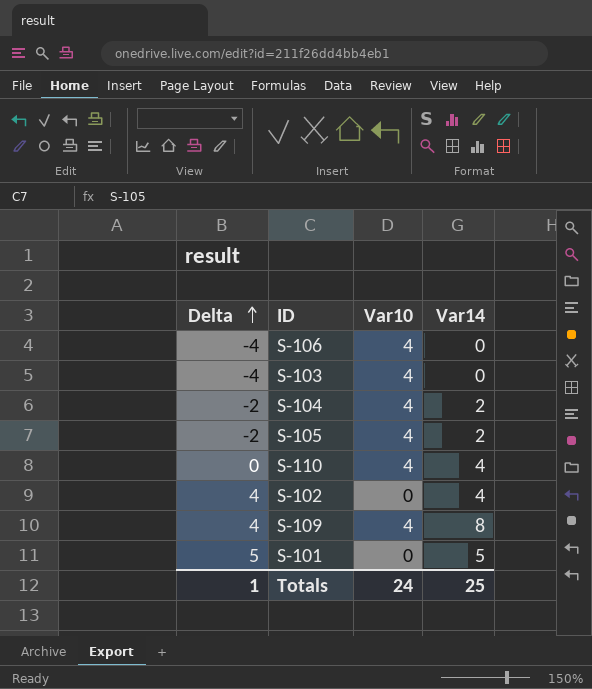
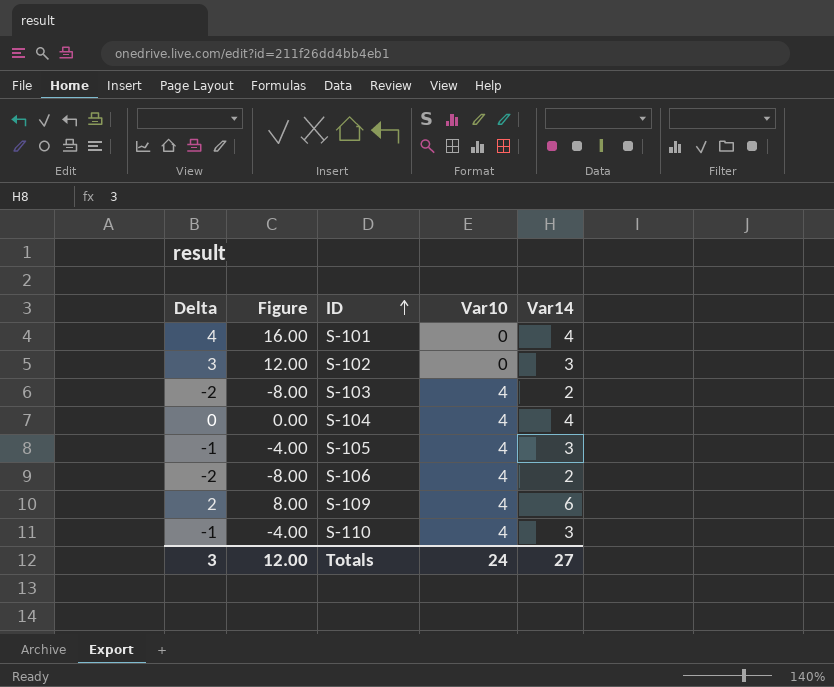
row order: Delta ascending -> ID ascending
column Figure | formula: none -> [Delta] * 4
S-101 | Delta: 5 -> 4
S-101 | Var14: 5 -> 4
S-102 | Delta: 4 -> 3
S-102 | Var14: 4 -> 3
S-103 | Delta: -4 -> -2
S-103 | Var14: 0 -> 2
S-104 | Delta: -2 -> 0
S-104 | Var14: 2 -> 4
S-105 | Delta: -2 -> -1
S-105 | Var14: 2 -> 3
S-106 | Delta: -4 -> -2
S-106 | Var14: 0 -> 2
S-109 | Delta: 4 -> 2
S-109 | Var14: 8 -> 6
S-110 | Delta: 0 -> -1
S-110 | Var14: 4 -> 3
Totals | Delta: 1 -> 3
Totals | Var14: 25 -> 27

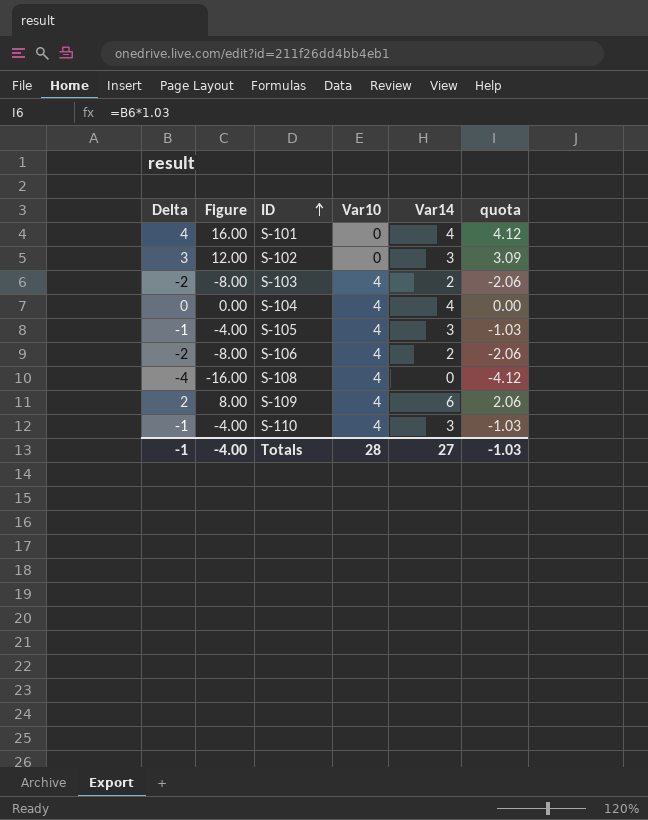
column quota | formula: none -> [Delta] * 1.03
row S-108: none -> -4 | -16.00 | 4 | 0 | -4.12
Totals | Delta: 3 -> -1
Totals | Figure: 12.00 -> -4.00
Totals | Var10: 24 -> 28

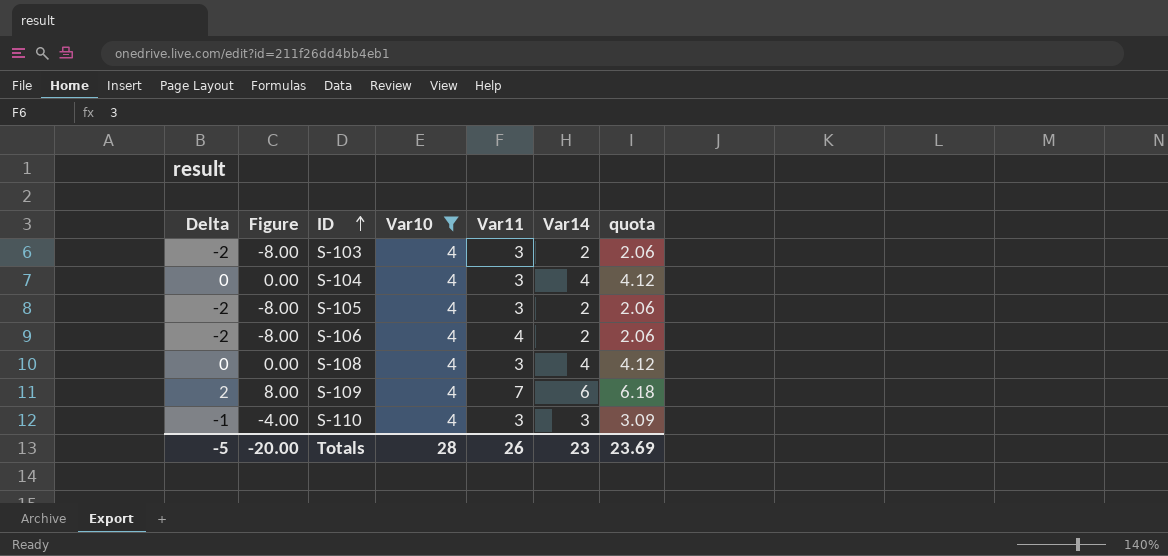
filter: none -> Var10 = 4
column Var11 | position: none -> 5
column quota | formula: [Delta] * 1.03 -> [Var14] * 1.03
S-105 | Delta: -1 -> -2
S-105 | Figure: -4.00 -> -8.00
S-105 | Var14: 3 -> 2
S-108 | Delta: -4 -> 0
S-108 | Figure: -16.00 -> 0.00
S-108 | Var14: 0 -> 4
Totals | Delta: -1 -> -5
Totals | Figure: -4.00 -> -20.00
Totals | Var14: 27 -> 23
Totals | quota: -1.03 -> 23.69

